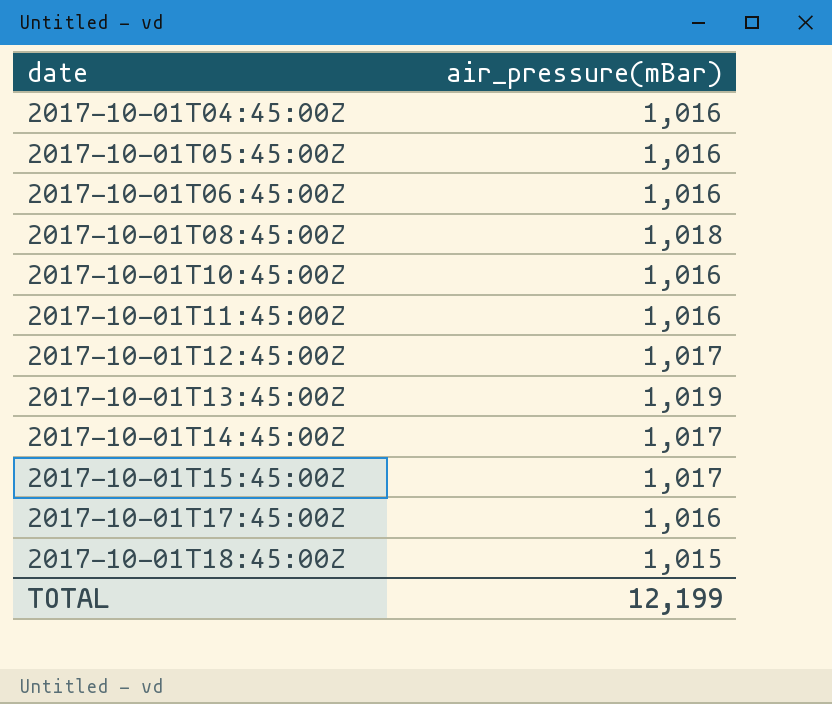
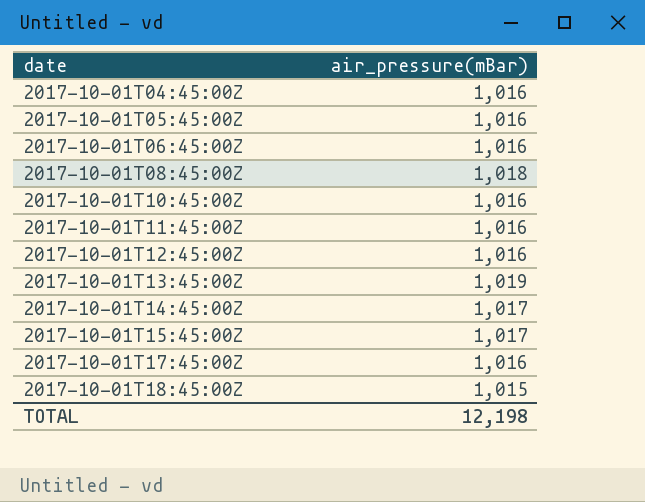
2017-10-01T12:45:00Z | air_pressure(mBar): 1,017 -> 1,016
TOTAL | air_pressure(mBar): 12,199 -> 12,198

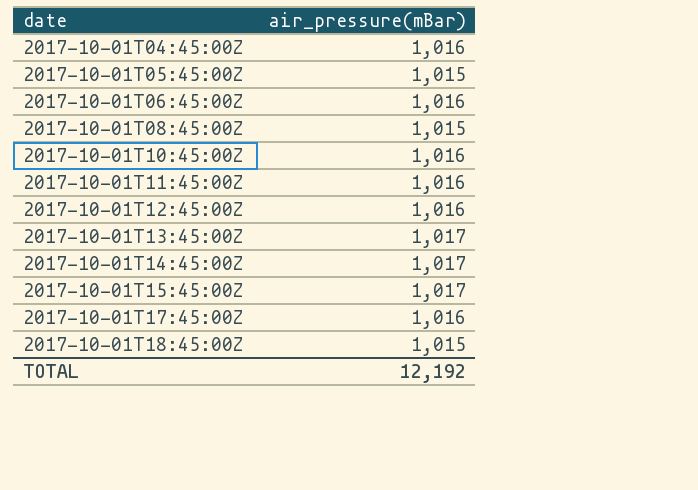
2017-10-01T05:45:00Z | air_pressure(mBar): 1,016 -> 1,015
2017-10-01T08:45:00Z | air_pressure(mBar): 1,018 -> 1,015
2017-10-01T13:45:00Z | air_pressure(mBar): 1,019 -> 1,017
TOTAL | air_pressure(mBar): 12,198 -> 12,192

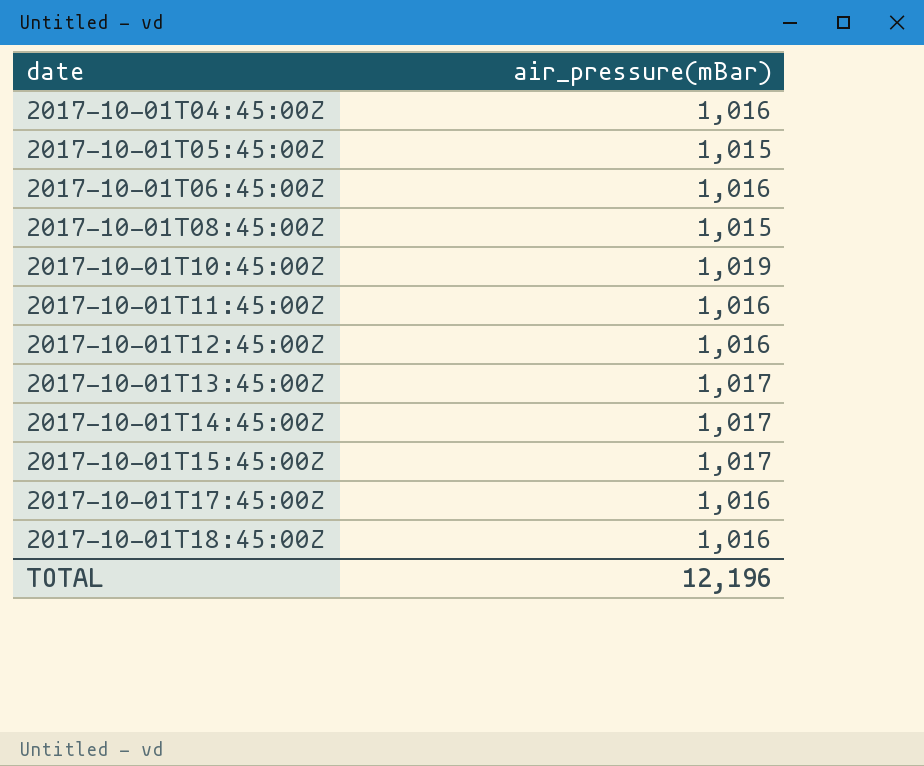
2017-10-01T10:45:00Z | air_pressure(mBar): 1,016 -> 1,019
2017-10-01T18:45:00Z | air_pressure(mBar): 1,015 -> 1,016
TOTAL | air_pressure(mBar): 12,192 -> 12,196

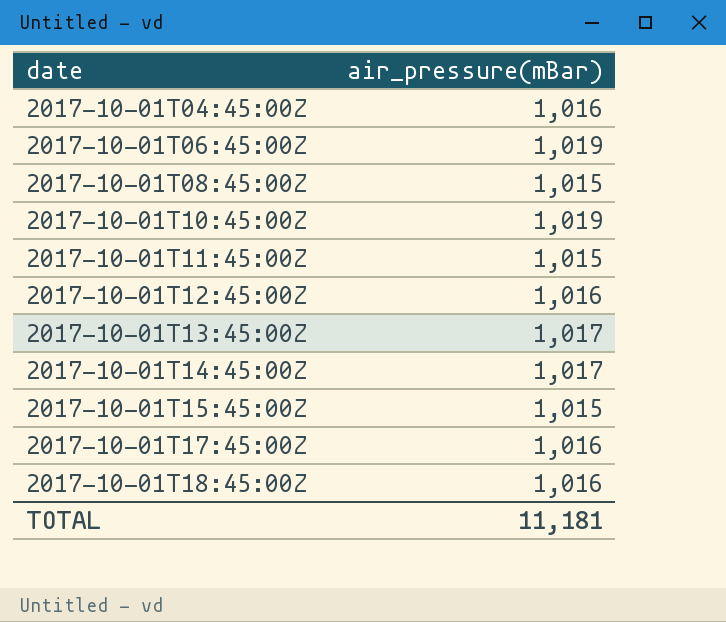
row 2017-10-01T05:45:00Z: 1,015 -> none
2017-10-01T06:45:00Z | air_pressure(mBar): 1,016 -> 1,019
2017-10-01T11:45:00Z | air_pressure(mBar): 1,016 -> 1,015
2017-10-01T15:45:00Z | air_pressure(mBar): 1,017 -> 1,015
TOTAL | air_pressure(mBar): 12,196 -> 11,181

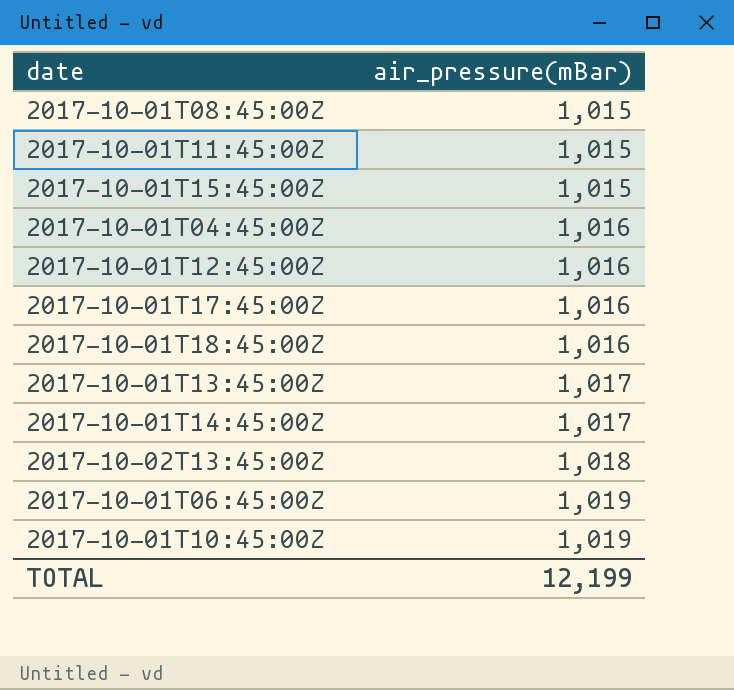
row order: date ascending -> air_pressure(mBar) ascending
row 2017-10-02T13:45:00Z: none -> 1,018
TOTAL | air_pressure(mBar): 11,181 -> 12,199

